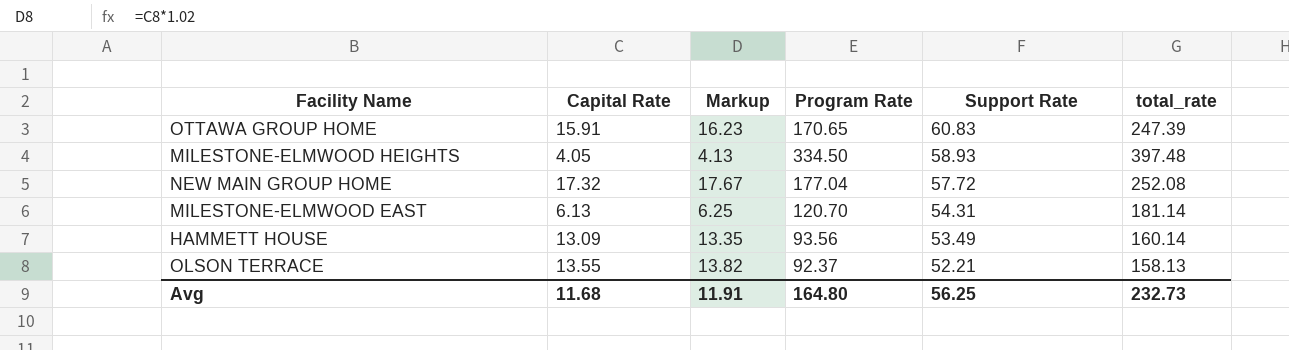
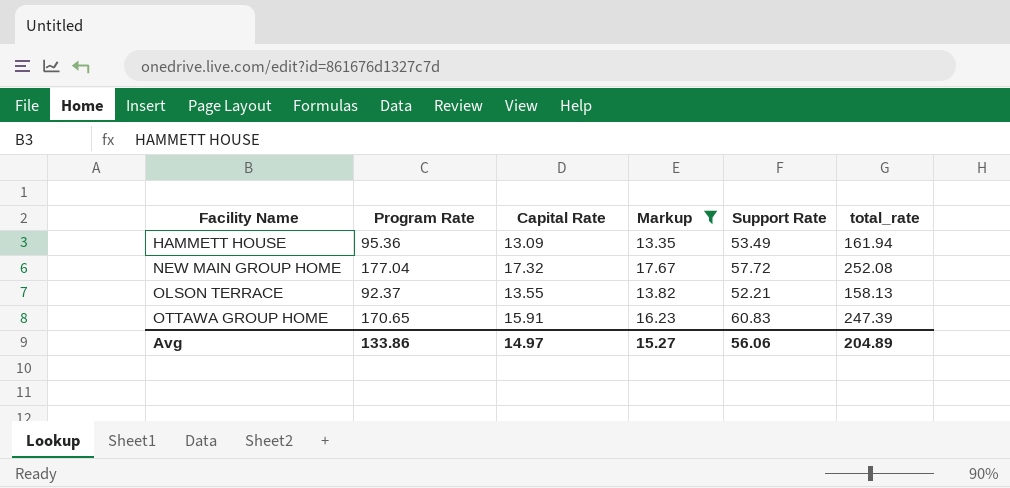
filter: none -> Markup >= 13.35
row order: Support Rate descending -> Facility Name ascending
column Program Rate | position: 4 -> 2
HAMMETT HOUSE | Program Rate: 93.56 -> 95.36
HAMMETT HOUSE | total_rate: 160.14 -> 161.94
Avg | Program Rate: 164.80 -> 133.86
Avg | Capital Rate: 11.68 -> 14.97
Avg | Markup: 11.91 -> 15.27
Avg | Support Rate: 56.25 -> 56.06
Avg | total_rate: 232.73 -> 204.89

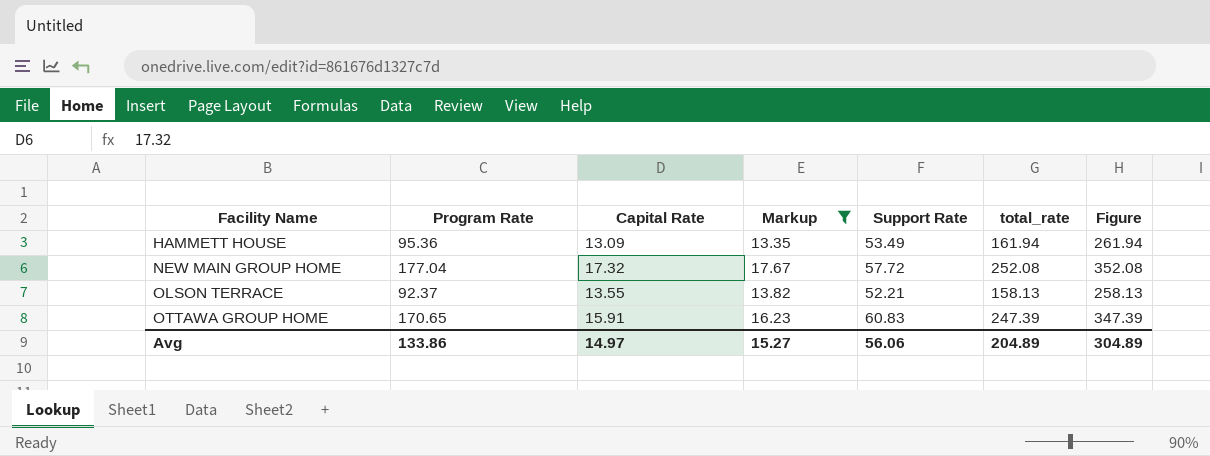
column Figure | formula: none -> [total_rate] + 100

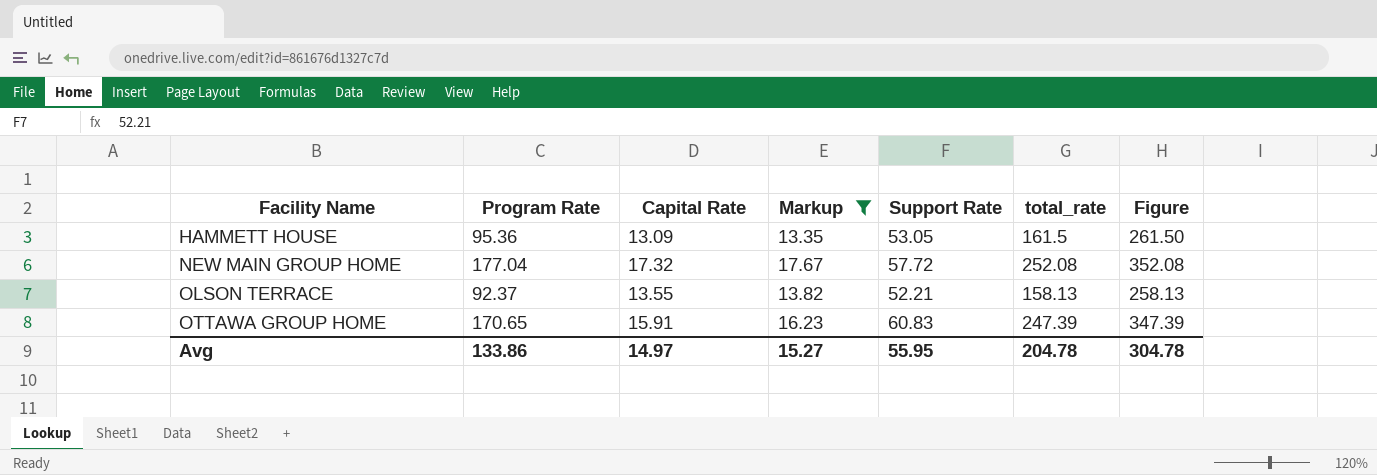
HAMMETT HOUSE | Support Rate: 53.49 -> 53.05
HAMMETT HOUSE | total_rate: 161.94 -> 161.5
HAMMETT HOUSE | Figure: 261.94 -> 261.50
Avg | Support Rate: 56.06 -> 55.95
Avg | total_rate: 204.89 -> 204.78
Avg | Figure: 304.89 -> 304.78

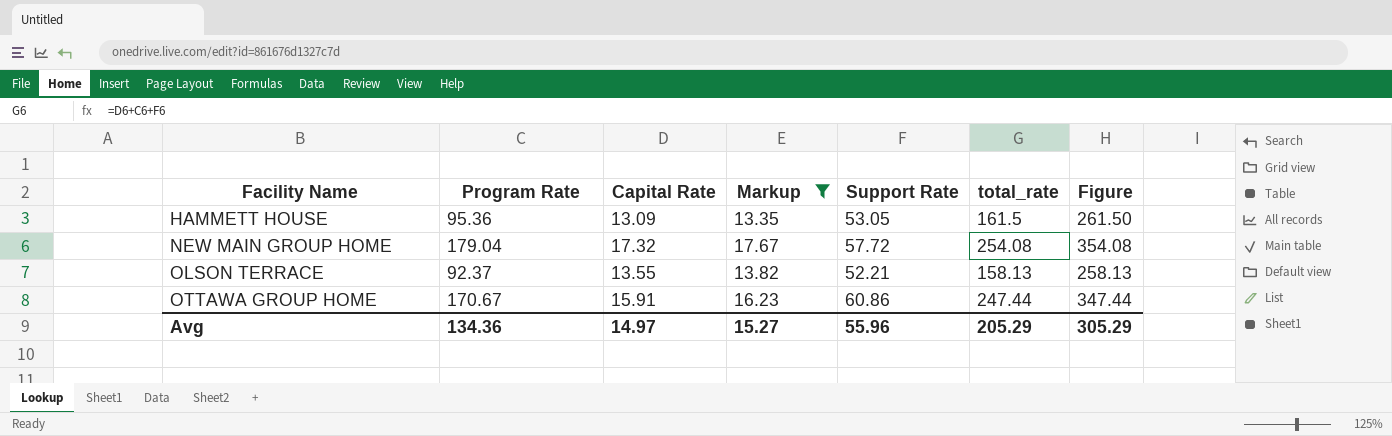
NEW MAIN GROUP HOME | Program Rate: 177.04 -> 179.04
NEW MAIN GROUP HOME | total_rate: 252.08 -> 254.08
NEW MAIN GROUP HOME | Figure: 352.08 -> 354.08
OTTAWA GROUP HOME | Program Rate: 170.65 -> 170.67
OTTAWA GROUP HOME | Support Rate: 60.83 -> 60.86
OTTAWA GROUP HOME | total_rate: 247.39 -> 247.44
OTTAWA GROUP HOME | Figure: 347.39 -> 347.44
Avg | Program Rate: 133.86 -> 134.36
Avg | Support Rate: 55.95 -> 55.96
Avg | total_rate: 204.78 -> 205.29
Avg | Figure: 304.78 -> 305.29

